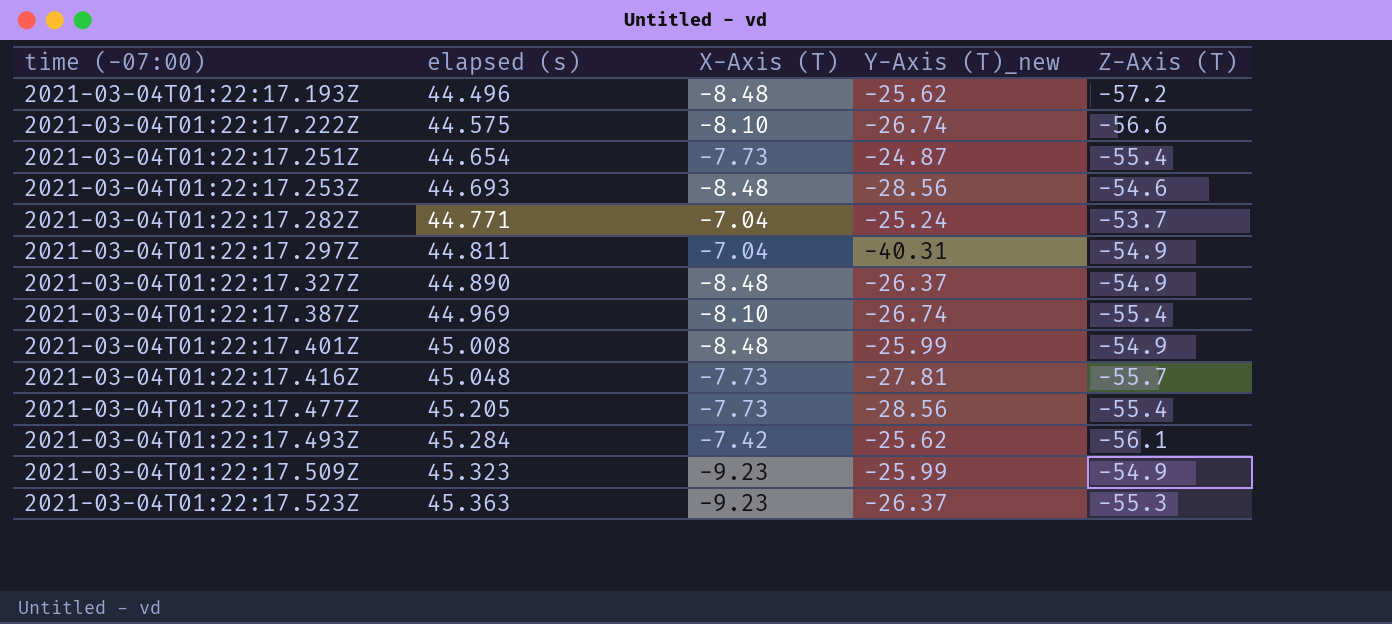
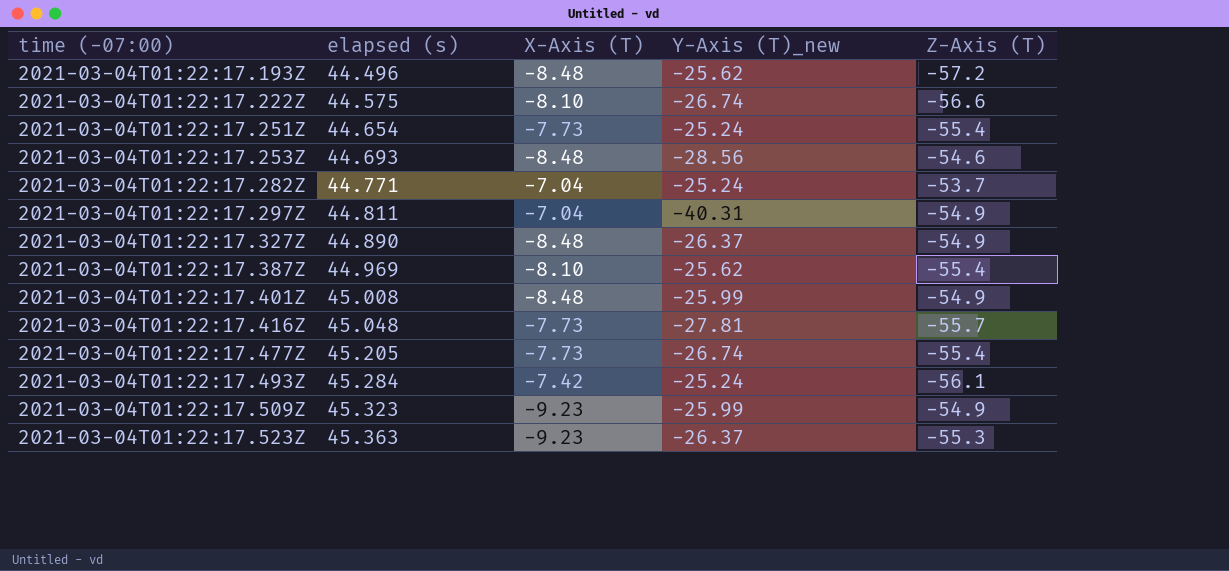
2021-03-04T01:22:17.251Z | Y-Axis (T)_new: -24.87 -> -25.24
2021-03-04T01:22:17.387Z | Y-Axis (T)_new: -26.74 -> -25.62
2021-03-04T01:22:17.477Z | Y-Axis (T)_new: -28.56 -> -26.74
2021-03-04T01:22:17.493Z | Y-Axis (T)_new: -25.62 -> -25.24

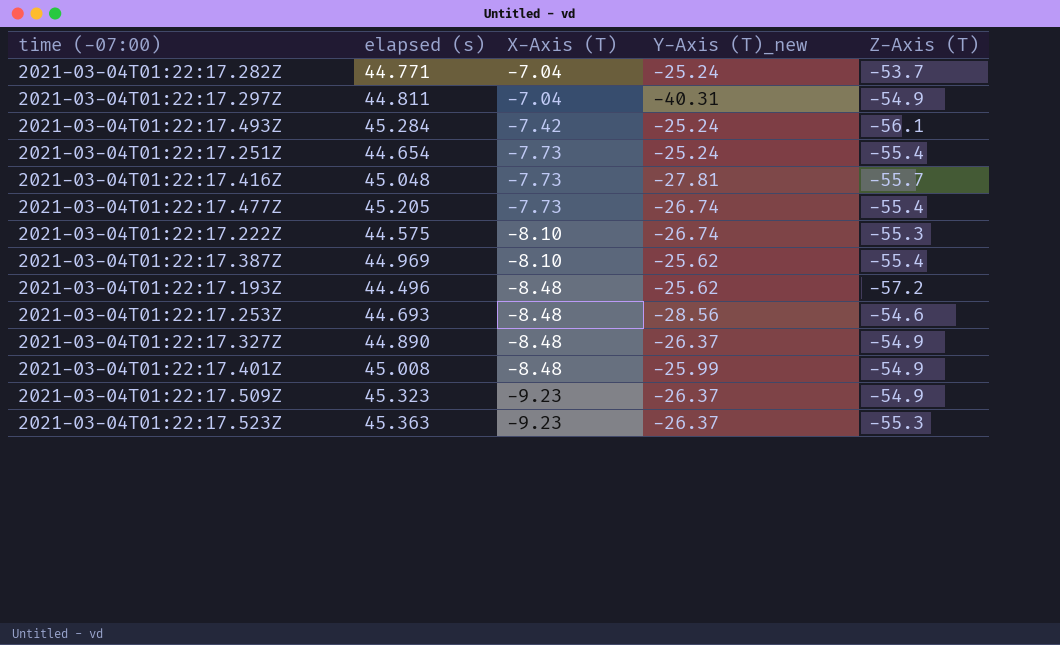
row order: time (-07:00) ascending -> X-Axis (T) descending
2021-03-04T01:22:17.222Z | Z-Axis (T): -56.6 -> -55.3
2021-03-04T01:22:17.509Z | Y-Axis (T)_new: -25.99 -> -26.37

